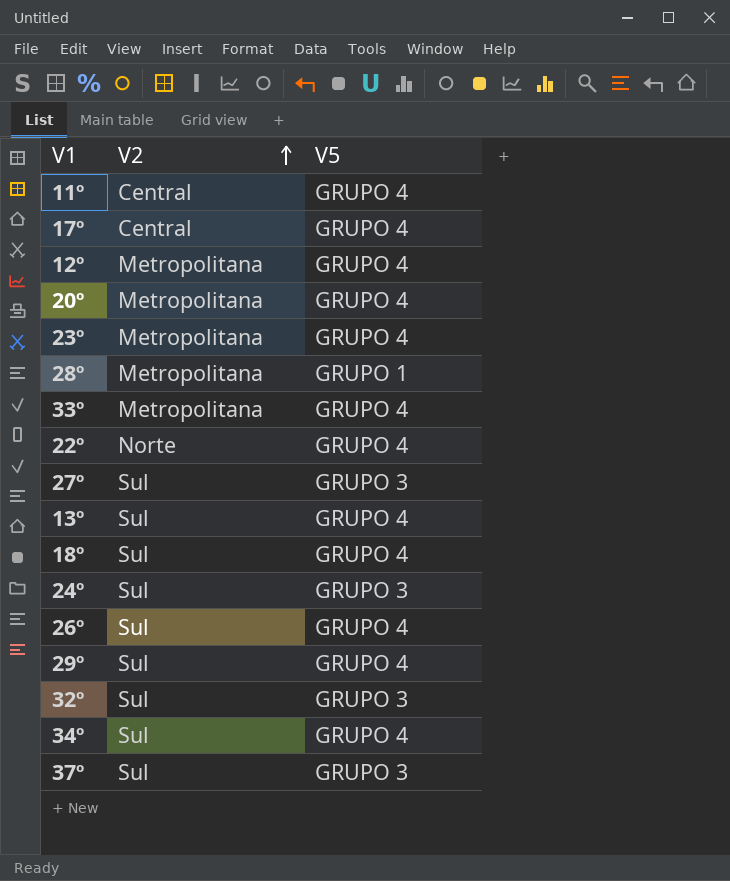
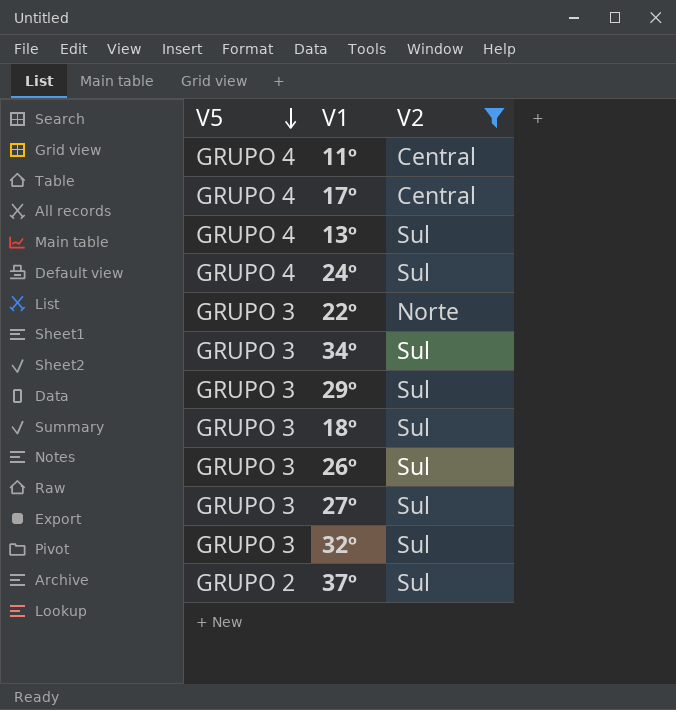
filter: none -> V2 != Metropolitana
row order: V2 ascending -> V5 descending
column V5 | position: 3 -> 1
24º | V5: GRUPO 3 -> GRUPO 4
22º | V5: GRUPO 4 -> GRUPO 3
34º | V5: GRUPO 4 -> GRUPO 3
29º | V5: GRUPO 4 -> GRUPO 3
18º | V5: GRUPO 4 -> GRUPO 3
26º | V5: GRUPO 4 -> GRUPO 3
37º | V5: GRUPO 3 -> GRUPO 2

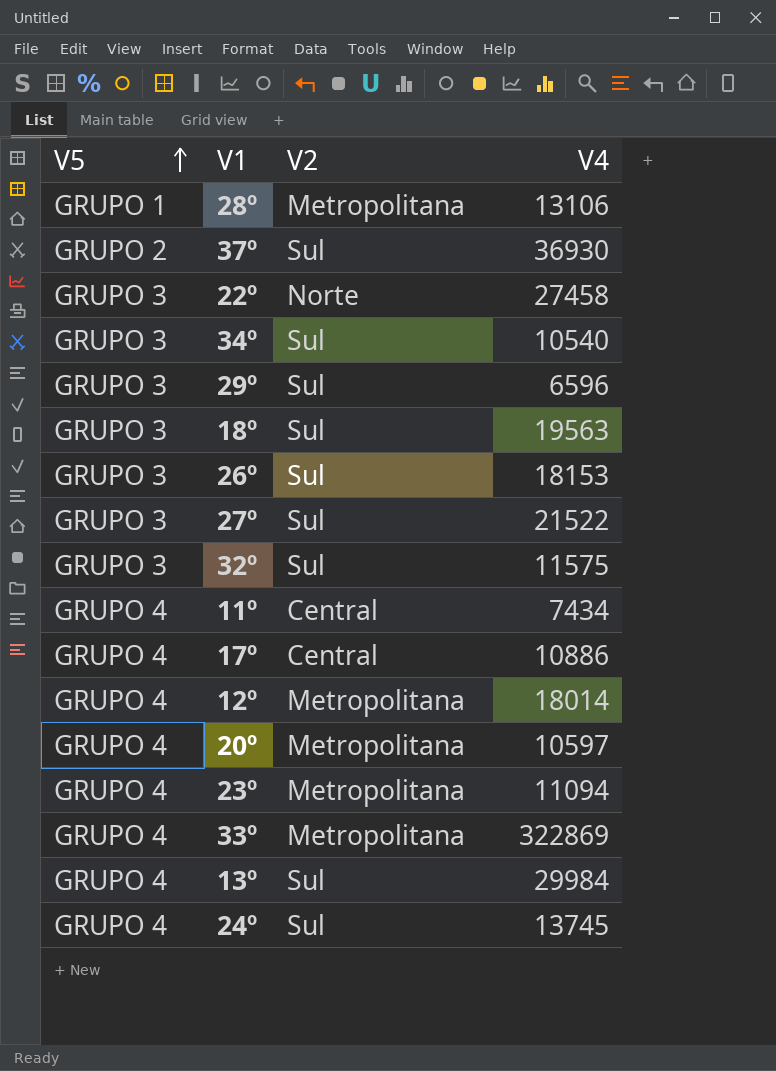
filter: V2 != Metropolitana -> none
row order: V5 descending -> V5 ascending
column V4 | position: none -> 4

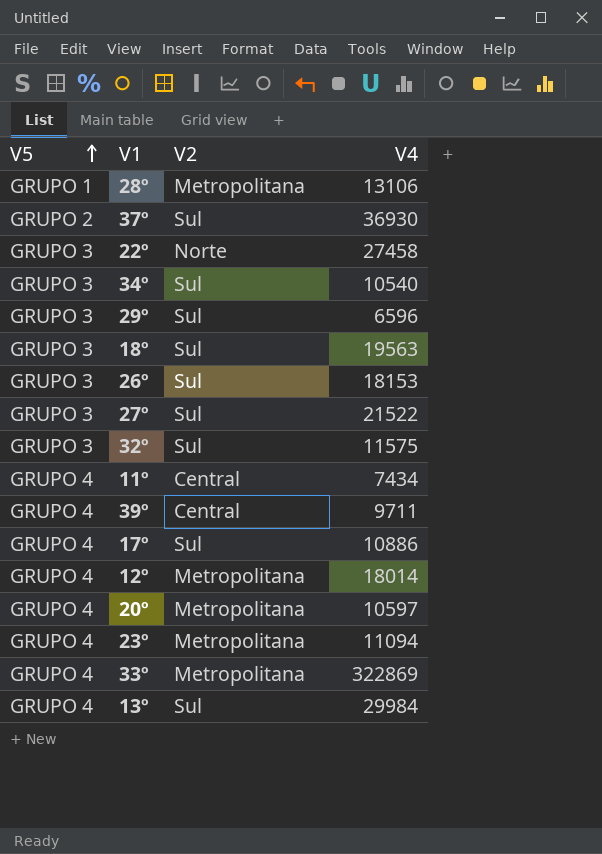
row 24º: GRUPO 4 | Sul | 13745 -> none
row 39º: none -> GRUPO 4 | Central | 9711
17º | V2: Central -> Sul

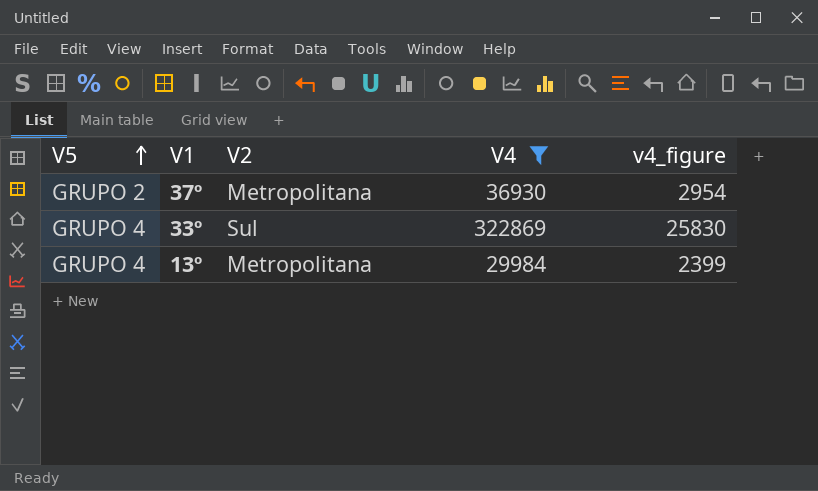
filter: none -> V4 >= 29984
column v4_figure | formula: none -> [V4] * 0.08
37º | V2: Sul -> Metropolitana
33º | V2: Metropolitana -> Sul
13º | V2: Sul -> Metropolitana

